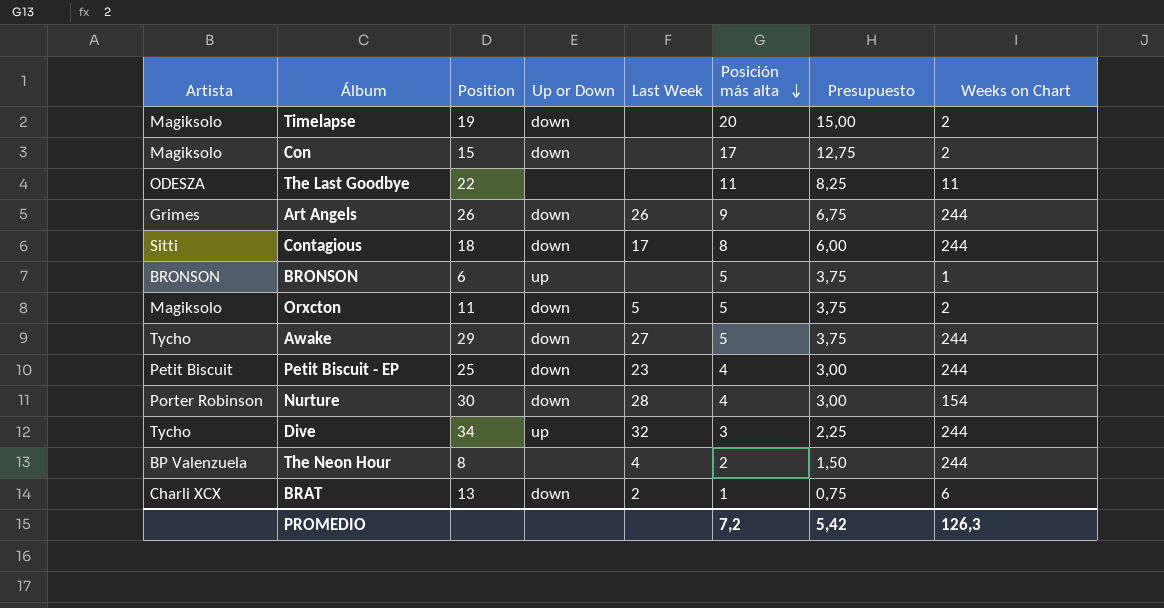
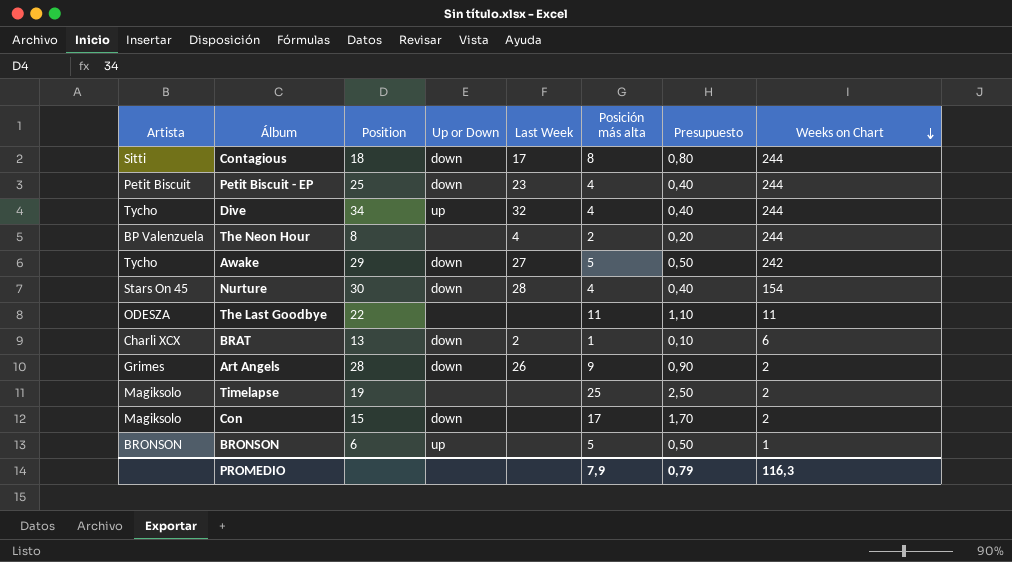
row order: Posición más alta descending -> Weeks on Chart descending
column Presupuesto | formula: [Posición más alta] * 0,75 -> [Posición más alta] * 0,1
row Orxcton: Magiksolo | 11 | down | 5 | 5 | 3,75 | 2 -> none
Dive | Posición más alta: 3 -> 4
Awake | Weeks on Chart: 244 -> 242
Nurture | Artista: Porter Robinson -> Stars On 45
Art Angels | Position: 26 -> 28
Art Angels | Weeks on Chart: 244 -> 2
Timelapse | Up or Down: down -> none
Timelapse | Posición más alta: 20 -> 25
PROMEDIO | Posición más alta: 7,2 -> 7,9
PROMEDIO | Presupuesto: 5,42 -> 0,79
PROMEDIO | Weeks on Chart: 126,3 -> 116,3

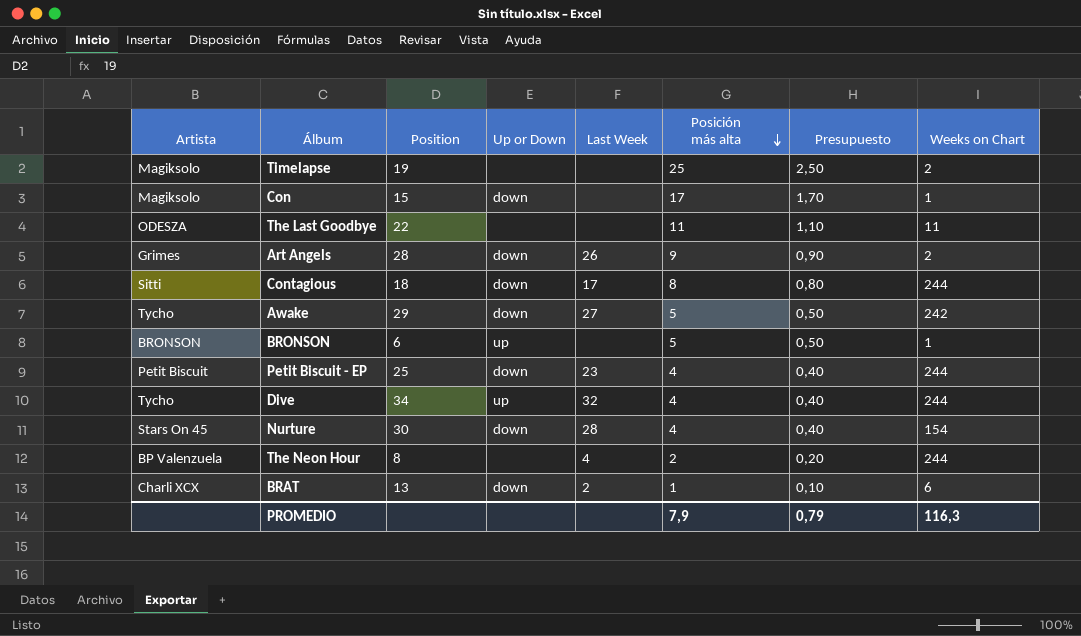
row order: Weeks on Chart descending -> Posición más alta descending
Con | Weeks on Chart: 2 -> 1

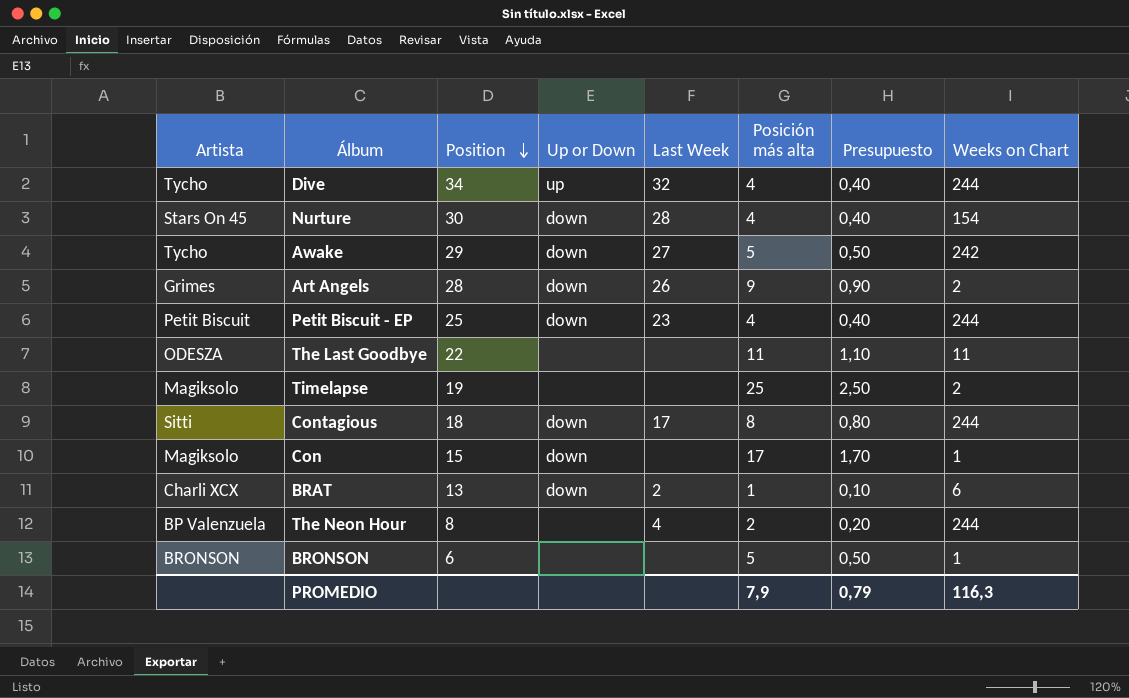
row order: Posición más alta descending -> Position descending
BRONSON | Up or Down: up -> none

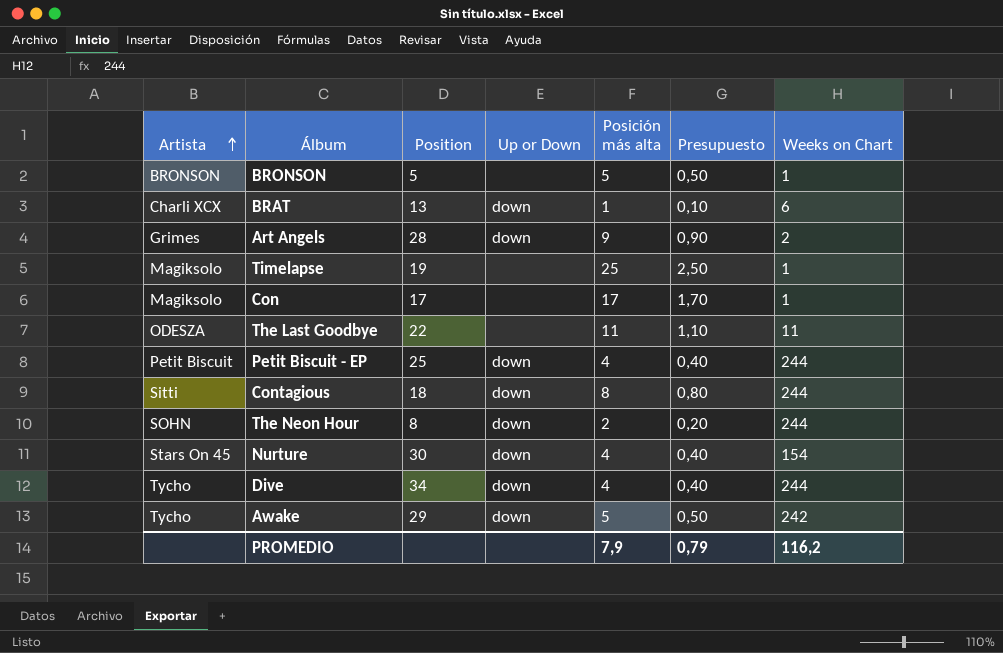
row order: Position descending -> Artista ascending
column Last Week | position: 5 -> none
BRONSON | Position: 6 -> 5
Timelapse | Weeks on Chart: 2 -> 1
Con | Position: 15 -> 17
Con | Up or Down: down -> none
The Neon Hour | Artista: BP Valenzuela -> SOHN
The Neon Hour | Up or Down: none -> down
Dive | Up or Down: up -> down
PROMEDIO | Weeks on Chart: 116,3 -> 116,2

